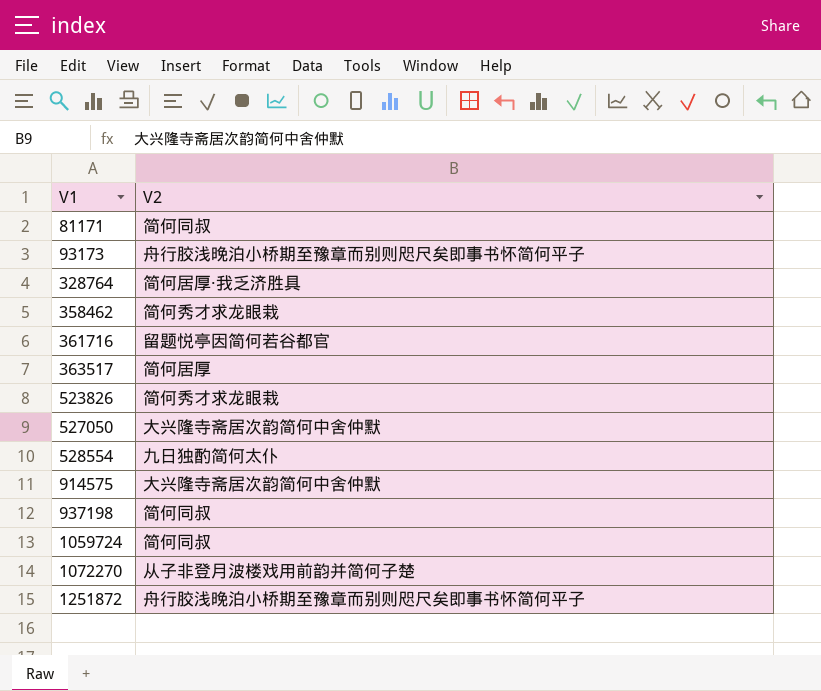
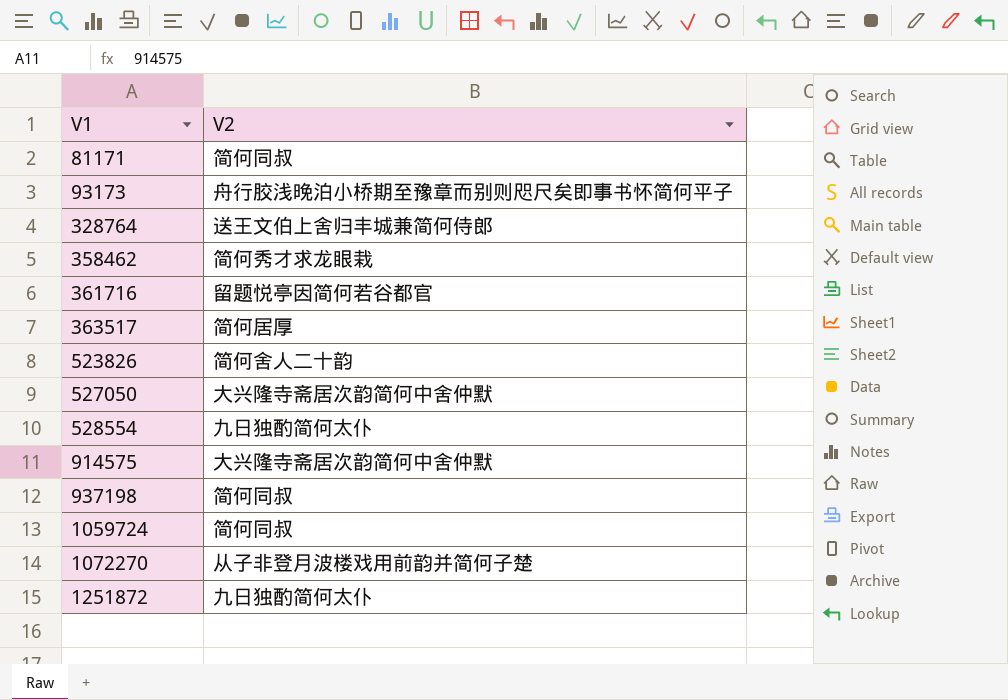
328764 | V2: 简何居厚·我乏济胜具 -> 送王文伯上舍归丰城兼简何侍郎
523826 | V2: 简何秀才求龙眼栽 -> 简何舍人二十韵
1251872 | V2: 舟行胶浅晚泊小桥期至豫章而别则咫尺矣即事书怀简何平子 -> 九日独酌简何太仆

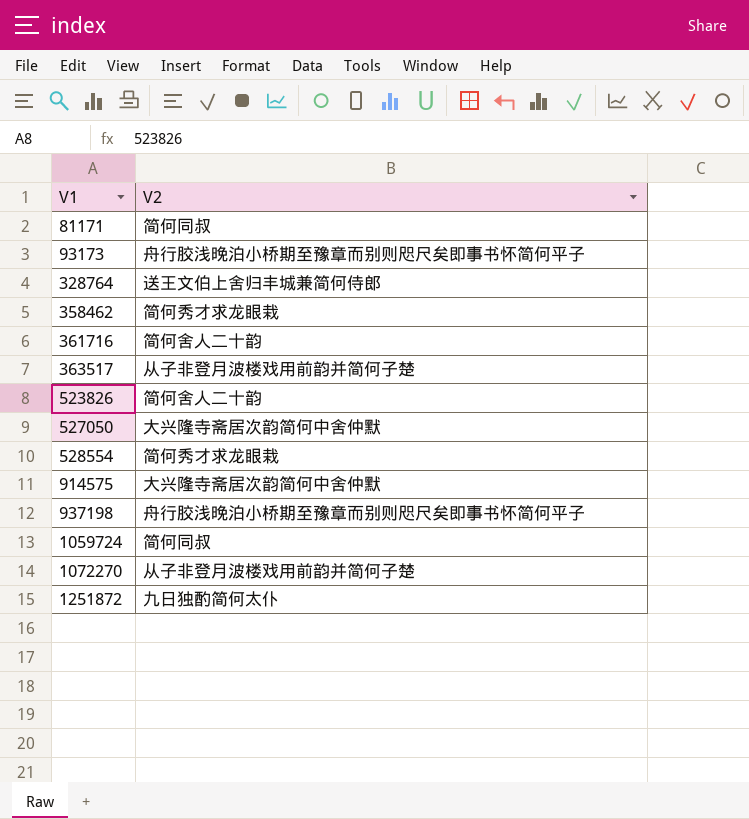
361716 | V2: 留题悦亭因简何若谷都官 -> 简何舍人二十韵
363517 | V2: 简何居厚 -> 从子非登月波楼戏用前韵并简何子楚
528554 | V2: 九日独酌简何太仆 -> 简何秀才求龙眼栽
937198 | V2: 简何同叔 -> 舟行胶浅晚泊小桥期至豫章而别则咫尺矣即事书怀简何平子

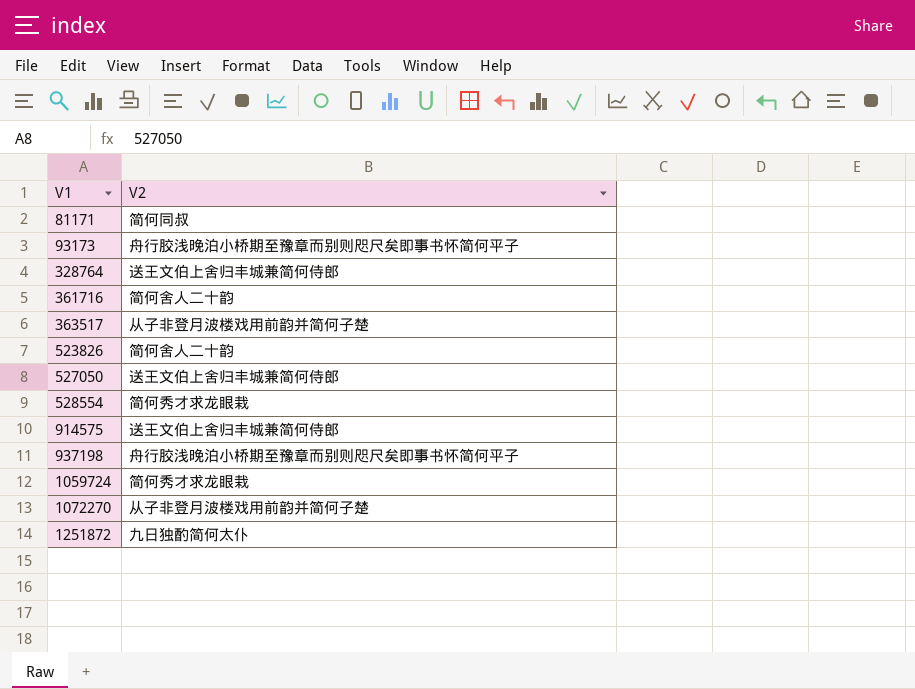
row 358462: 简何秀才求龙眼栽 -> none
527050 | V2: 大兴隆寺斋居次韵简何中舍仲默 -> 送王文伯上舍归丰城兼简何侍郎
914575 | V2: 大兴隆寺斋居次韵简何中舍仲默 -> 送王文伯上舍归丰城兼简何侍郎
1059724 | V2: 简何同叔 -> 简何秀才求龙眼栽

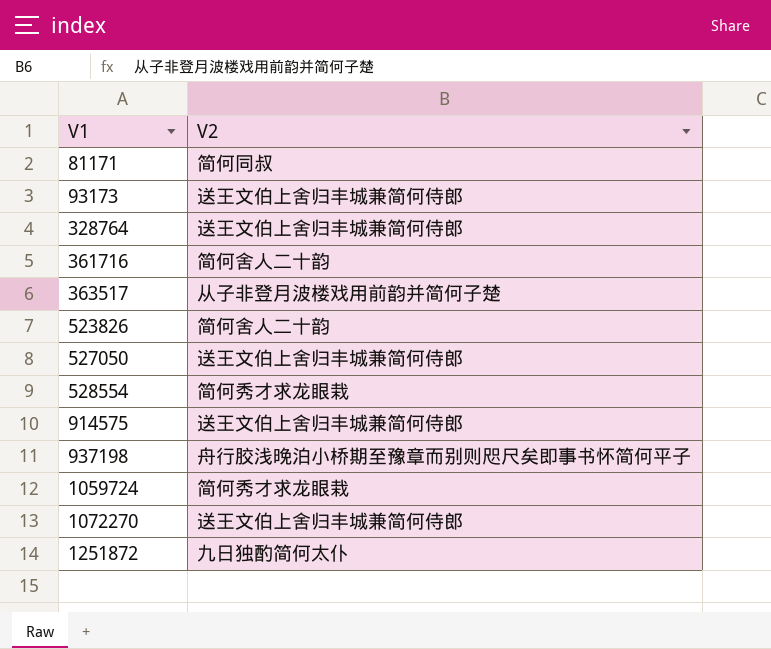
93173 | V2: 舟行胶浅晚泊小桥期至豫章而别则咫尺矣即事书怀简何平子 -> 送王文伯上舍归丰城兼简何侍郎
1072270 | V2: 从子非登月波楼戏用前韵并简何子楚 -> 送王文伯上舍归丰城兼简何侍郎

